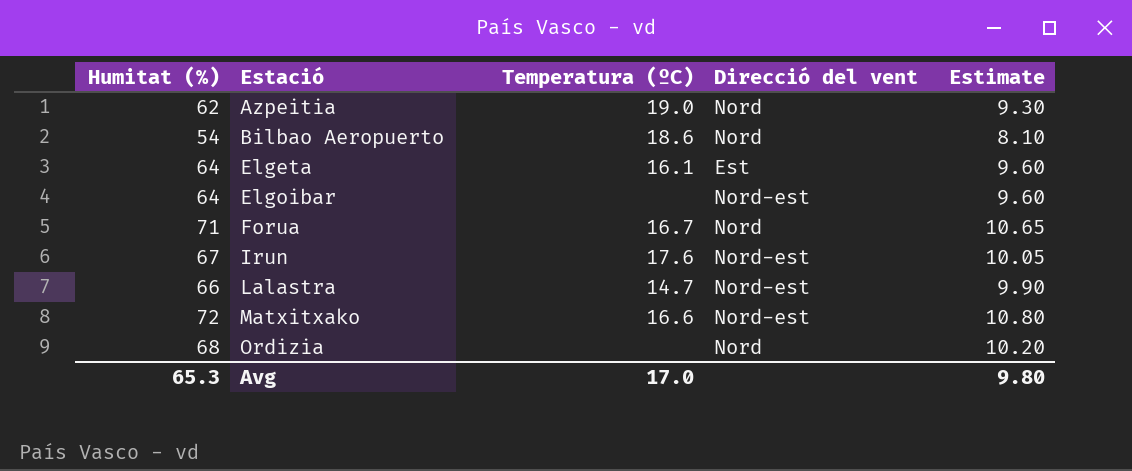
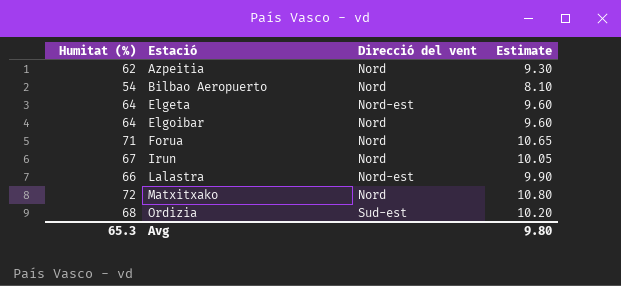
column Temperatura (ºC) | position: 3 -> none
Elgeta | Direcció del vent: Est -> Nord-est
Elgoibar | Direcció del vent: Nord-est -> Nord
Irun | Direcció del vent: Nord-est -> Nord
Matxitxako | Direcció del vent: Nord-est -> Nord
Ordizia | Direcció del vent: Nord -> Sud-est

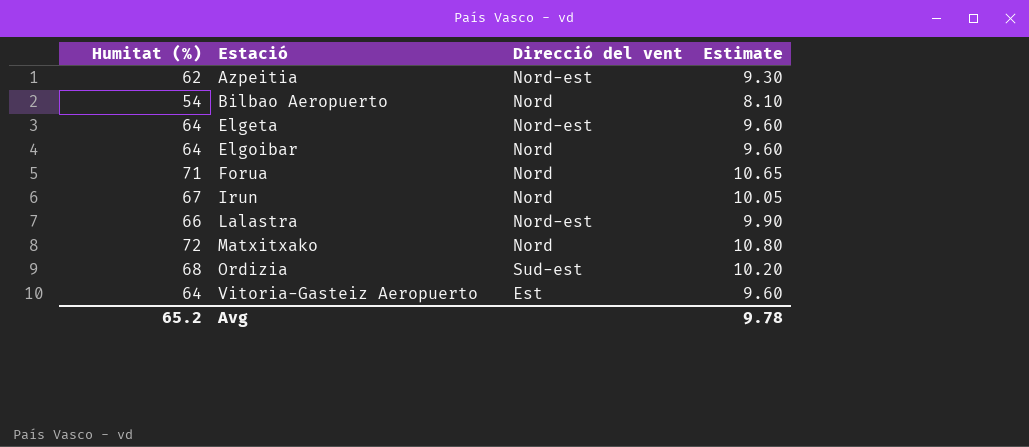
Azpeitia | Direcció del vent: Nord -> Nord-est
row Vitoria-Gasteiz Aeropuerto: none -> 64 | Est | 9.60
Avg | Humitat (%): 65.3 -> 65.2
Avg | Estimate: 9.80 -> 9.78

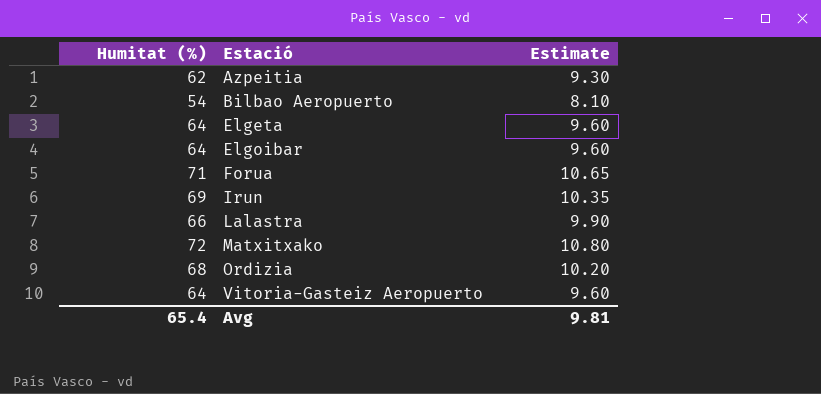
column Direcció del vent | position: 3 -> none
Irun | Humitat (%): 67 -> 69
Irun | Estimate: 10.05 -> 10.35
Avg | Humitat (%): 65.2 -> 65.4
Avg | Estimate: 9.78 -> 9.81

